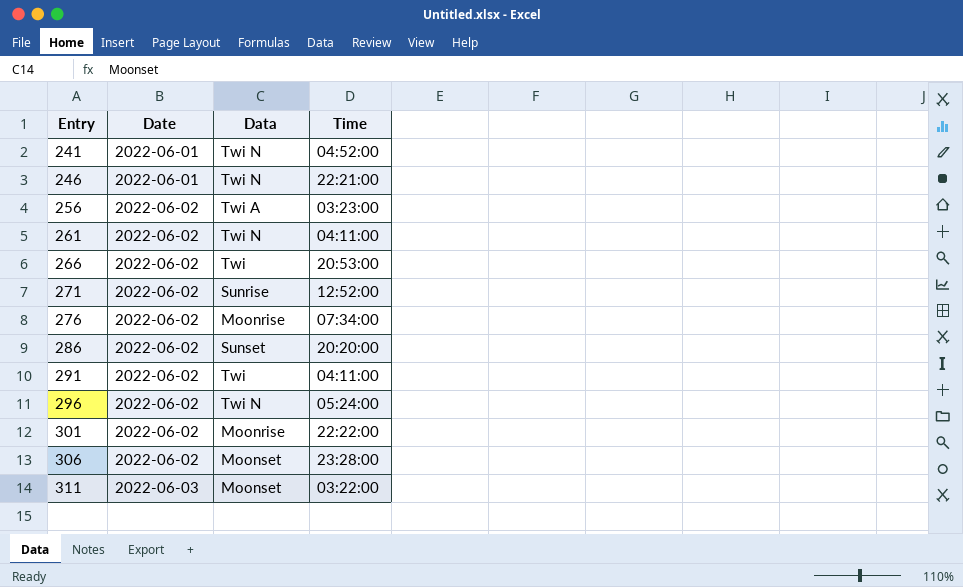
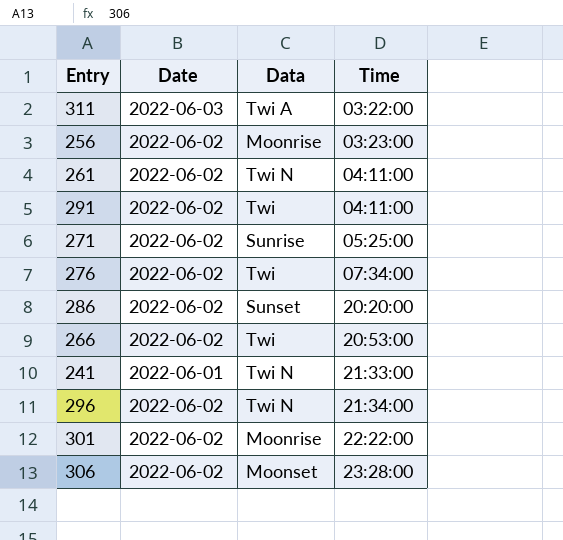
row order: Entry ascending -> Time ascending
row 246: 2022-06-01 | Twi N | 22:21:00 -> none
311 | Data: Moonset -> Twi A
256 | Data: Twi A -> Moonrise
271 | Time: 12:52:00 -> 05:25:00
276 | Data: Moonrise -> Twi
241 | Time: 04:52:00 -> 21:33:00
296 | Time: 05:24:00 -> 21:34:00

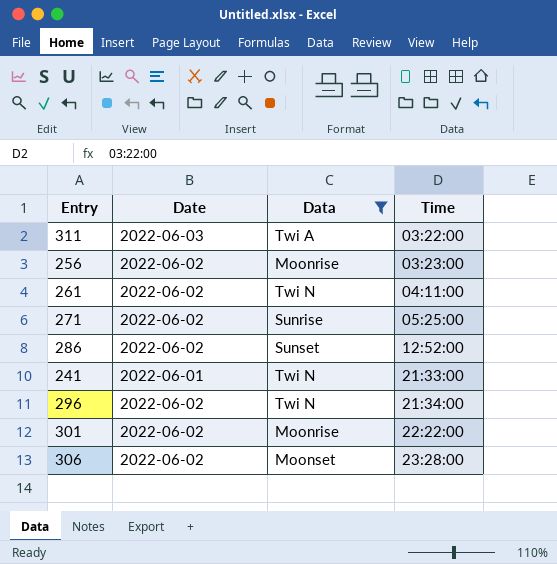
filter: none -> Data != Twi
286 | Time: 20:20:00 -> 12:52:00

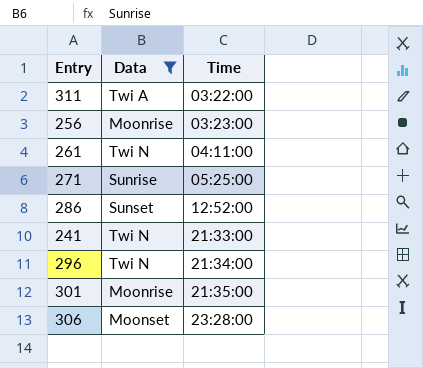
column Date | position: 2 -> none
301 | Time: 22:22:00 -> 21:35:00

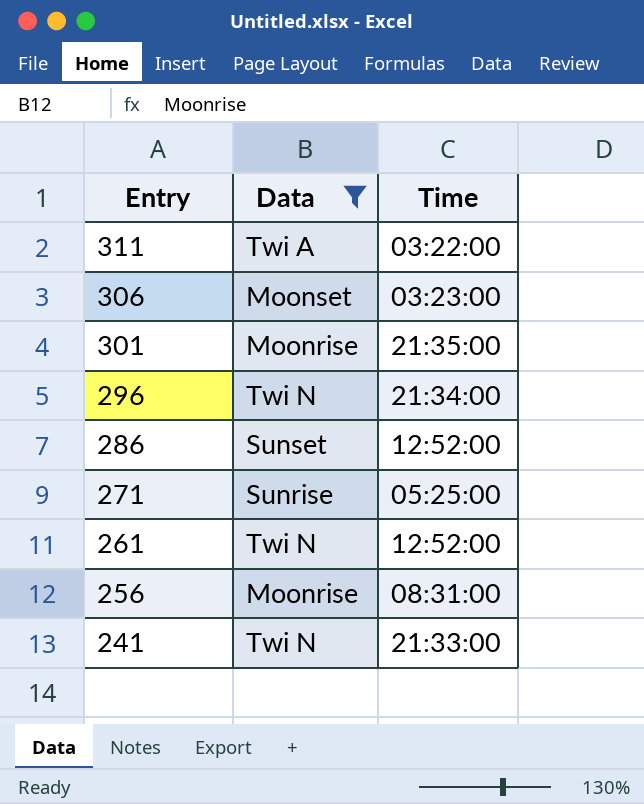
row order: Time ascending -> Entry descending
306 | Time: 23:28:00 -> 03:23:00
261 | Time: 04:11:00 -> 12:52:00
256 | Time: 03:23:00 -> 08:31:00

